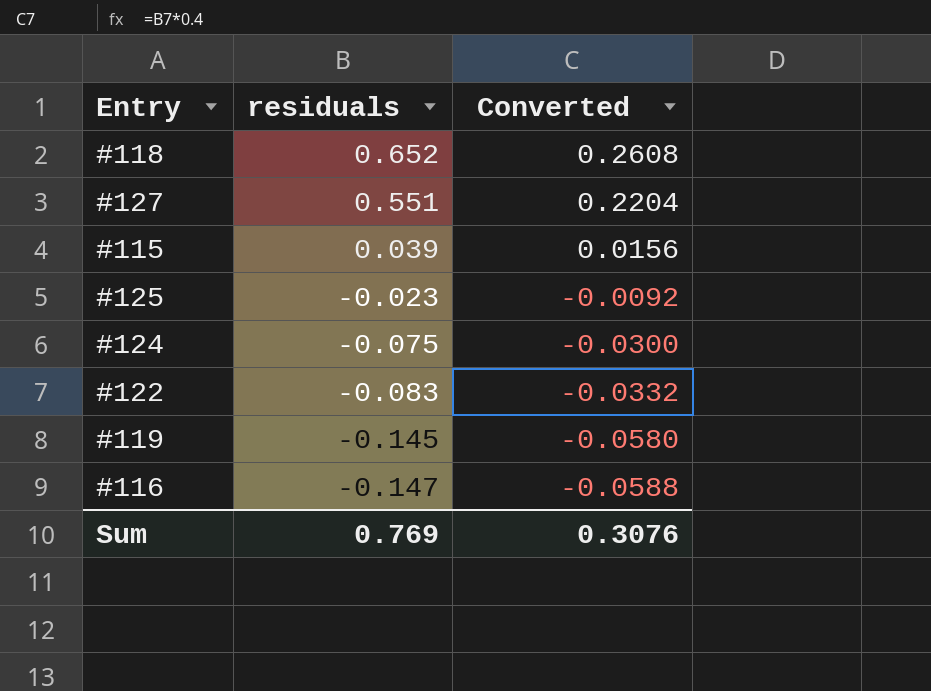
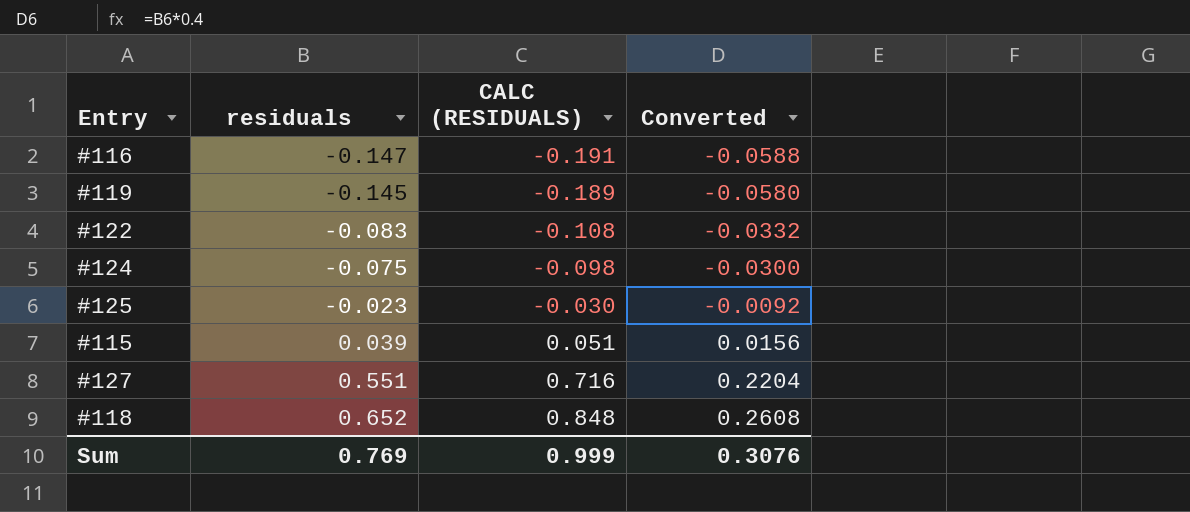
row order: residuals descending -> residuals ascending
column CALC (RESIDUALS) | formula: none -> [residuals] * 1.3

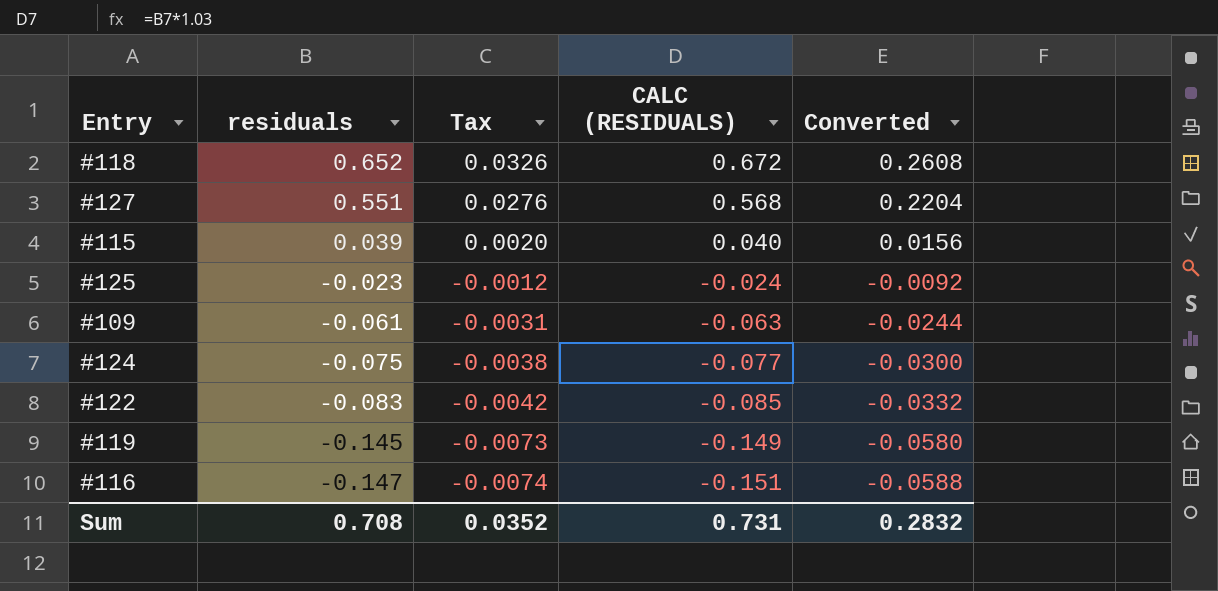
row order: residuals ascending -> residuals descending
column Tax | formula: none -> [residuals] * 0.05
column CALC (RESIDUALS) | formula: [residuals] * 1.3 -> [residuals] * 1.03
row #109: none -> -0.061 | -0.0031 | -0.063 | -0.0244
Sum | residuals: 0.769 -> 0.708
Sum | CALC (RESIDUALS): 0.999 -> 0.731
Sum | Converted: 0.3076 -> 0.2832

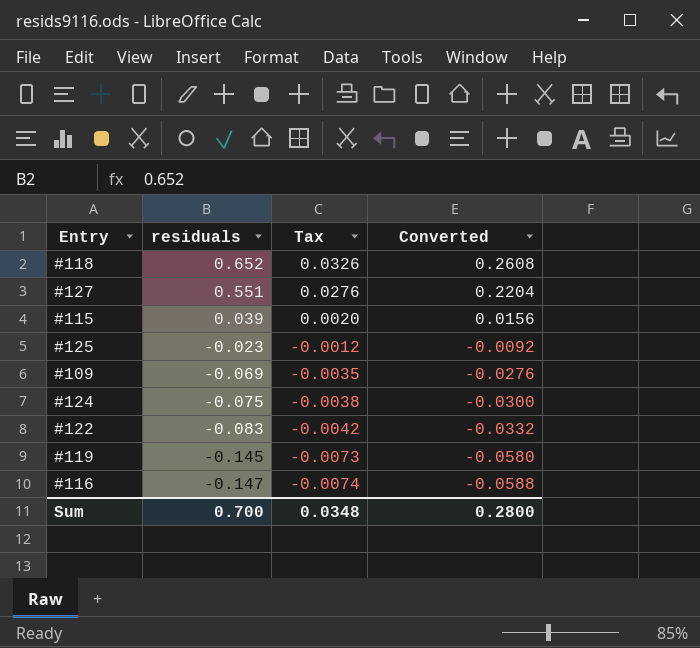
column CALC (RESIDUALS) | formula: [residuals] * 1.03 -> none
#109 | residuals: -0.061 -> -0.069
#109 | Tax: -0.0031 -> -0.0035
#109 | Converted: -0.0244 -> -0.0276
Sum | residuals: 0.708 -> 0.700
Sum | Tax: 0.0352 -> 0.0348
Sum | Converted: 0.2832 -> 0.2800

